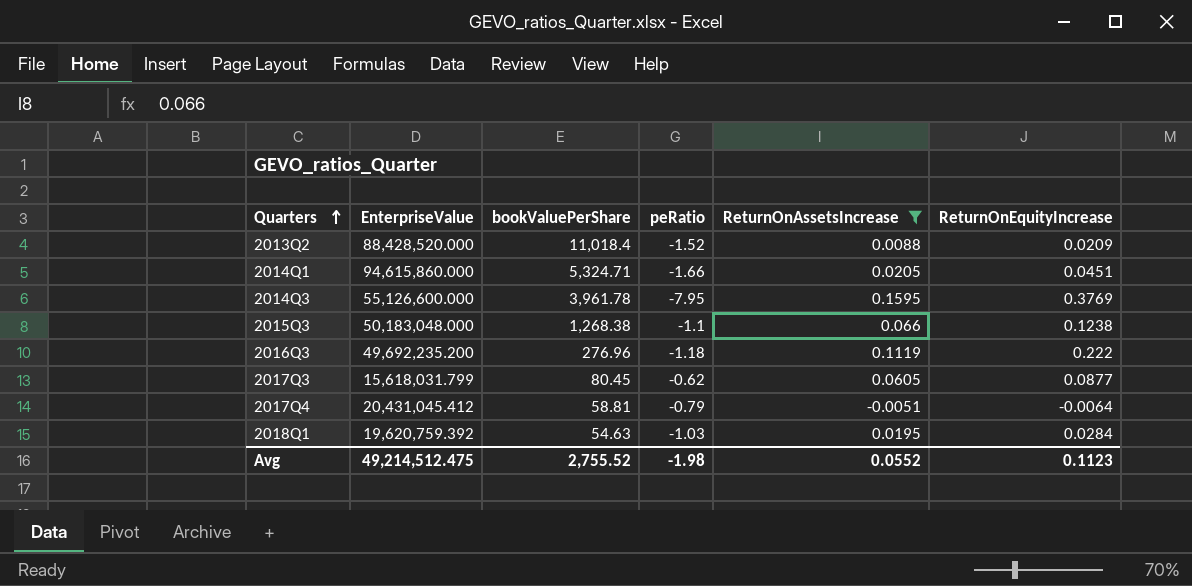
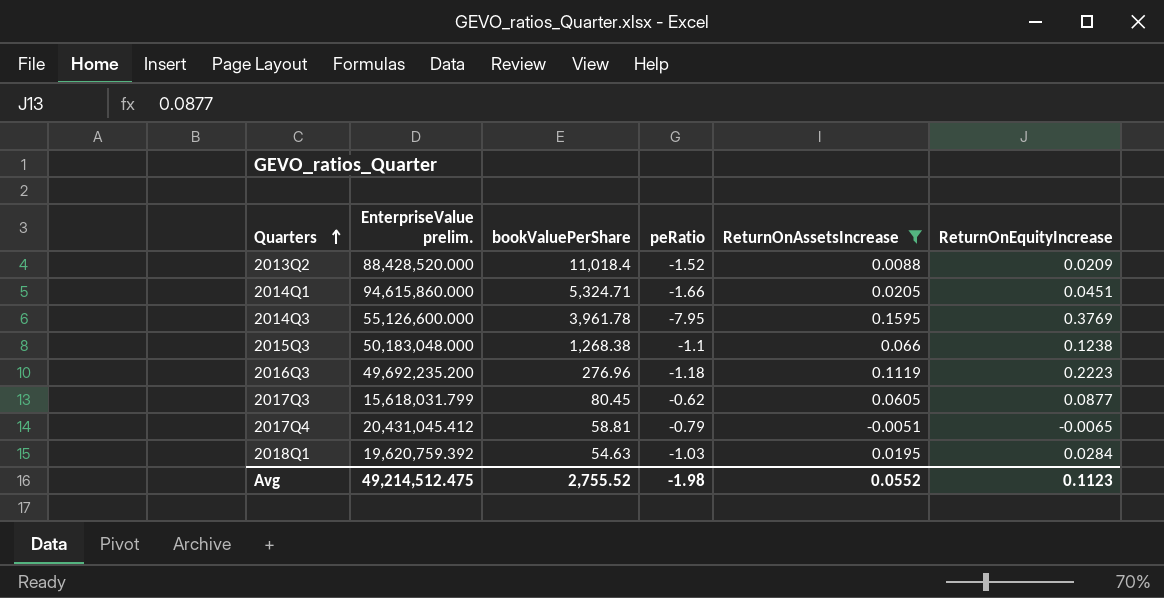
column name: EnterpriseValue -> EnterpriseValue prelim.
2016Q3 | ReturnOnEquityIncrease: 0.222 -> 0.2223
2017Q4 | ReturnOnEquityIncrease: -0.0064 -> -0.0065

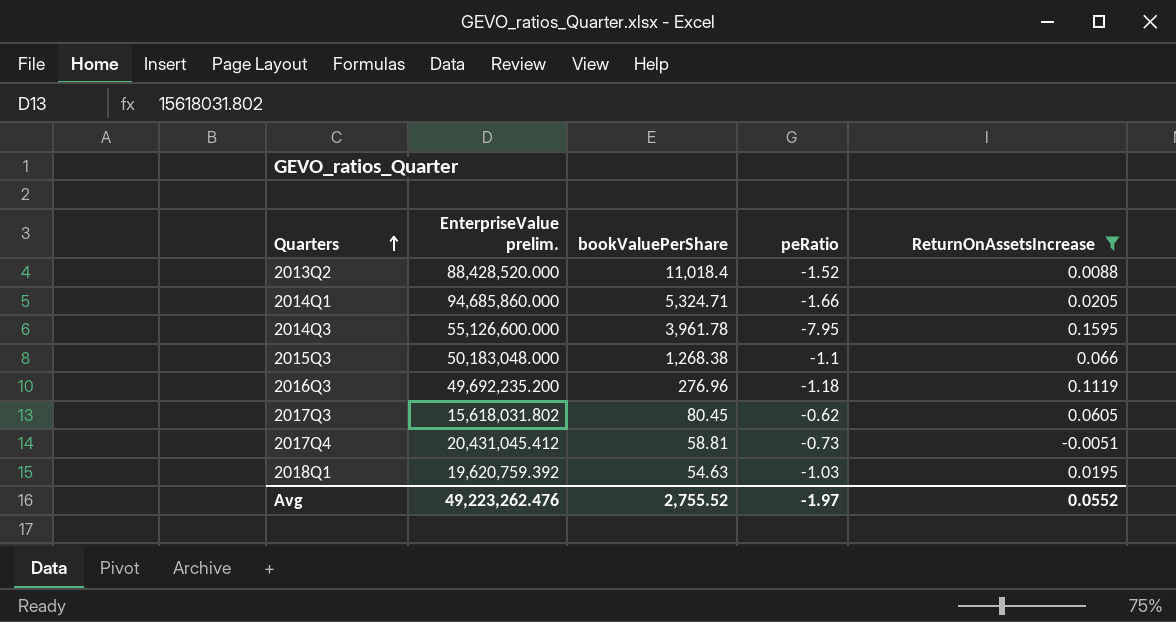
column ReturnOnEquityIncrease | position: 6 -> none
2014Q1 | EnterpriseValue prelim.: 94,615,860.000 -> 94,685,860.000
2017Q3 | EnterpriseValue prelim.: 15,618,031.799 -> 15,618,031.802
2017Q4 | peRatio: -0.79 -> -0.73
Avg | EnterpriseValue prelim.: 49,214,512.475 -> 49,223,262.476
Avg | peRatio: -1.98 -> -1.97

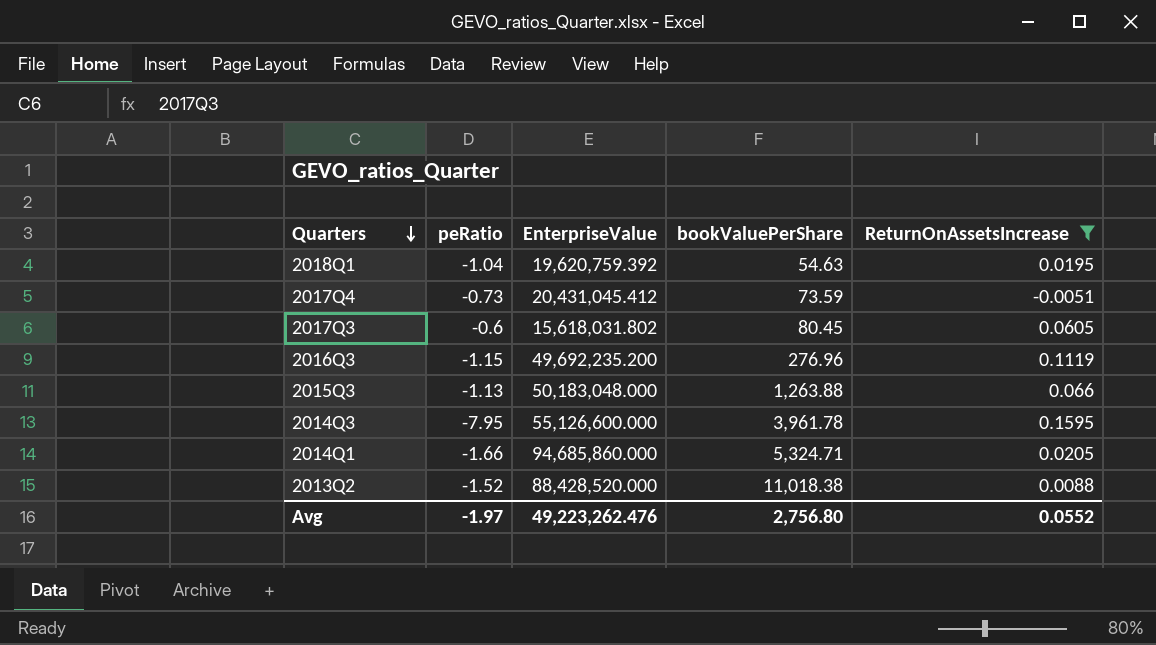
row order: Quarters ascending -> Quarters descending
column peRatio | position: 4 -> 2
column name: EnterpriseValue prelim. -> EnterpriseValue
2018Q1 | peRatio: -1.03 -> -1.04
2017Q4 | bookValuePerShare: 58.81 -> 73.59
2017Q3 | peRatio: -0.62 -> -0.6
2016Q3 | peRatio: -1.18 -> -1.15
2015Q3 | peRatio: -1.1 -> -1.13
2015Q3 | bookValuePerShare: 1,268.38 -> 1,263.88
2013Q2 | bookValuePerShare: 11,018.4 -> 11,018.38
Avg | bookValuePerShare: 2,755.52 -> 2,756.80

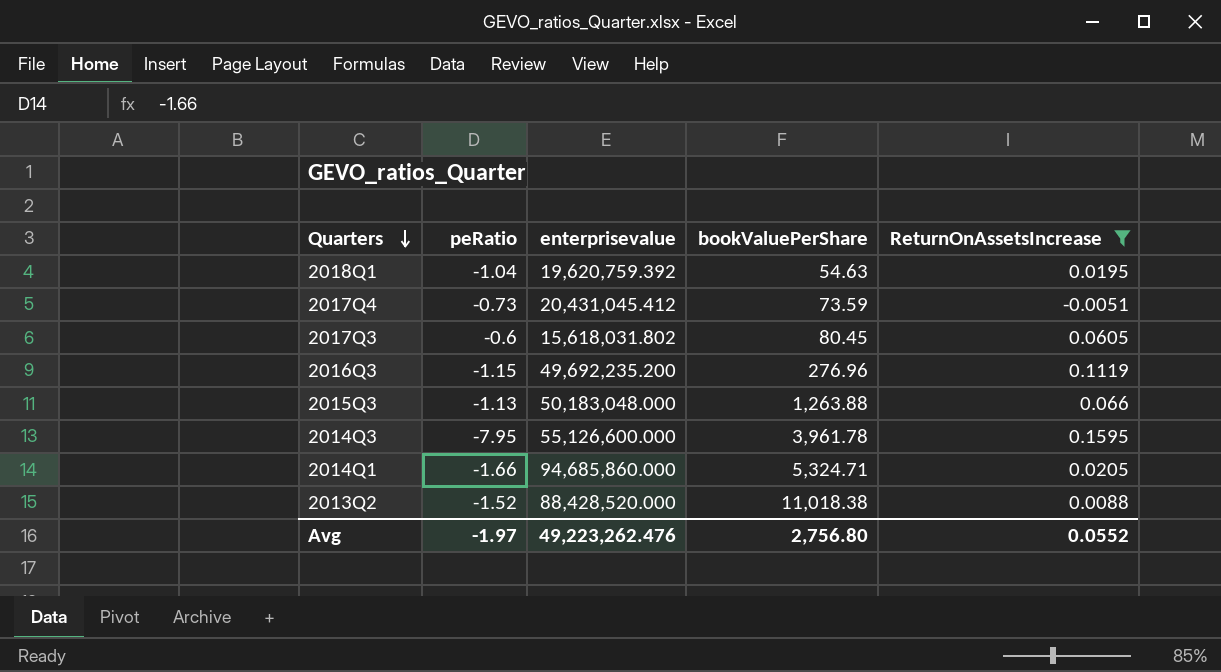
column name: EnterpriseValue -> enterprisevalue

